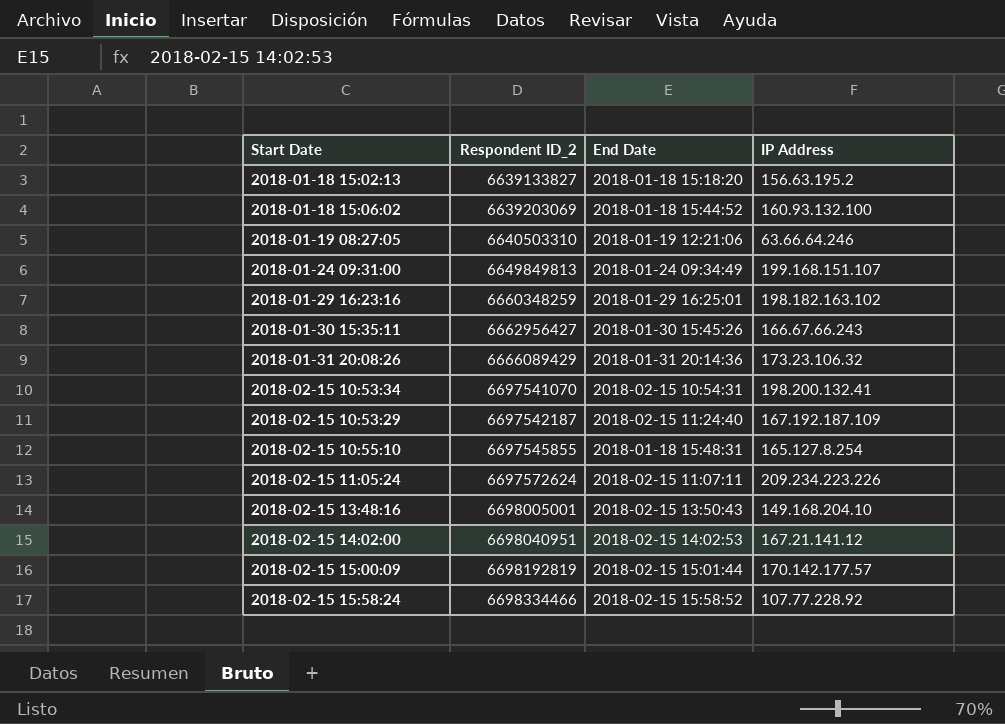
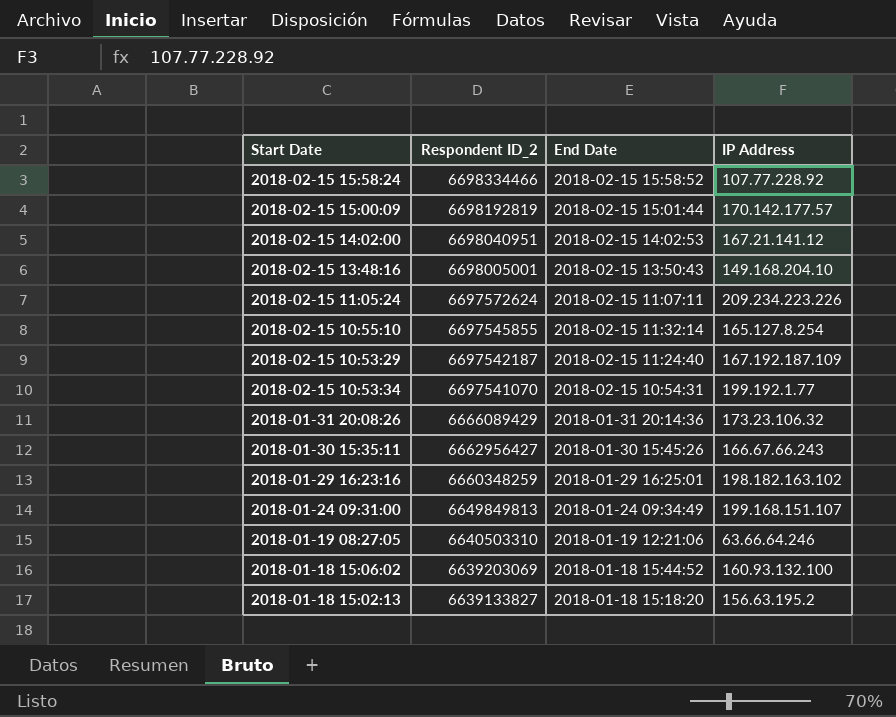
row order: Respondent ID_2 ascending -> Respondent ID_2 descending
2018-02-15 10:55:10 | End Date: 2018-01-18 15:48:31 -> 2018-02-15 11:32:14
2018-02-15 10:53:34 | IP Address: 198.200.132.41 -> 199.192.1.77

